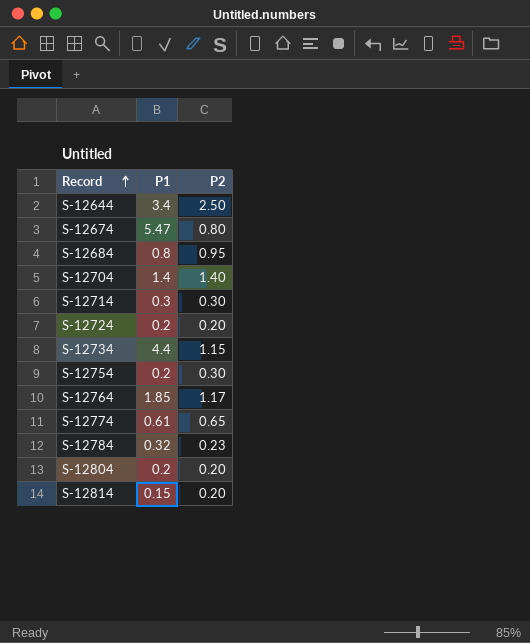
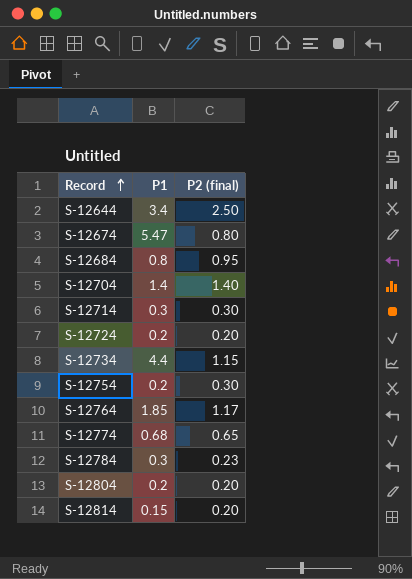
column name: P2 -> P2 (final)
S-12774 | P1: 0.61 -> 0.68
S-12784 | P1: 0.32 -> 0.3

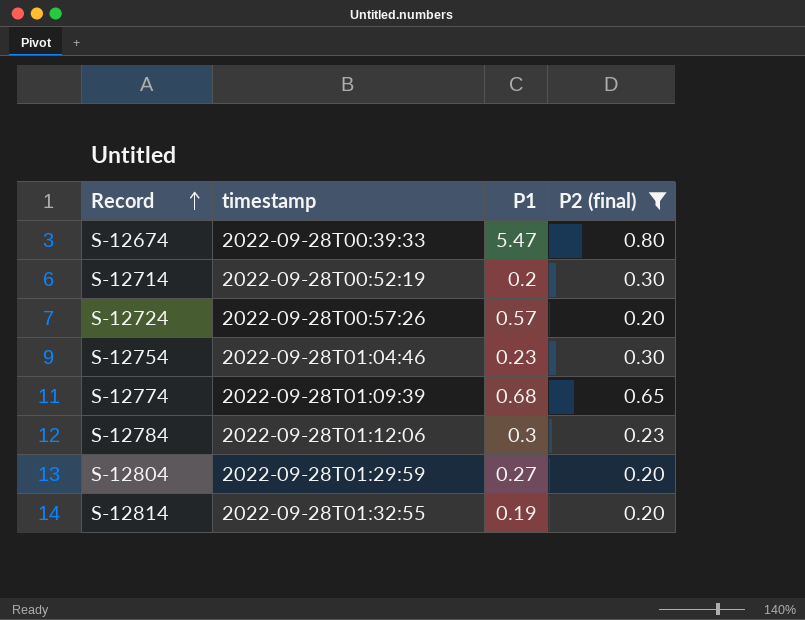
filter: none -> P2 (final) <= 0.80
column timestamp | position: none -> 2
S-12714 | P1: 0.3 -> 0.2
S-12724 | P1: 0.2 -> 0.57
S-12754 | P1: 0.2 -> 0.23
S-12804 | P1: 0.2 -> 0.27
S-12814 | P1: 0.15 -> 0.19

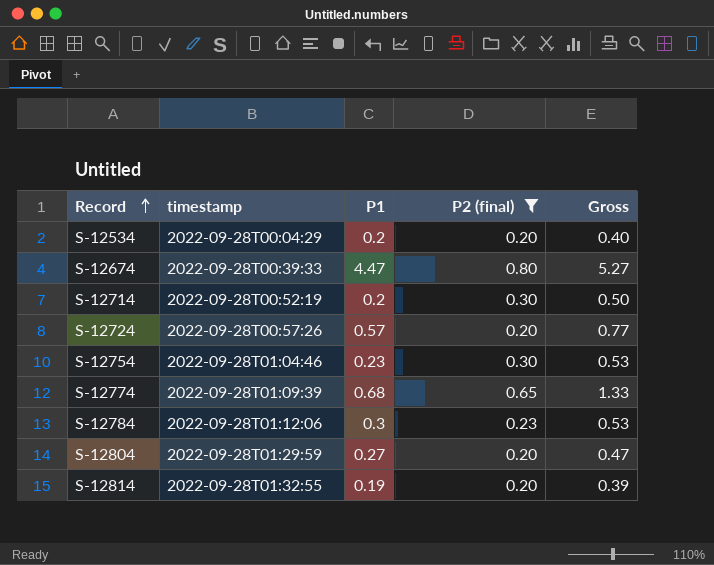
column Gross | formula: none -> [P1] + [P2 (final)]
row S-12534: none -> 2022-09-28T00:04:29 | 0.2 | 0.20 | 0.40
S-12674 | P1: 5.47 -> 4.47

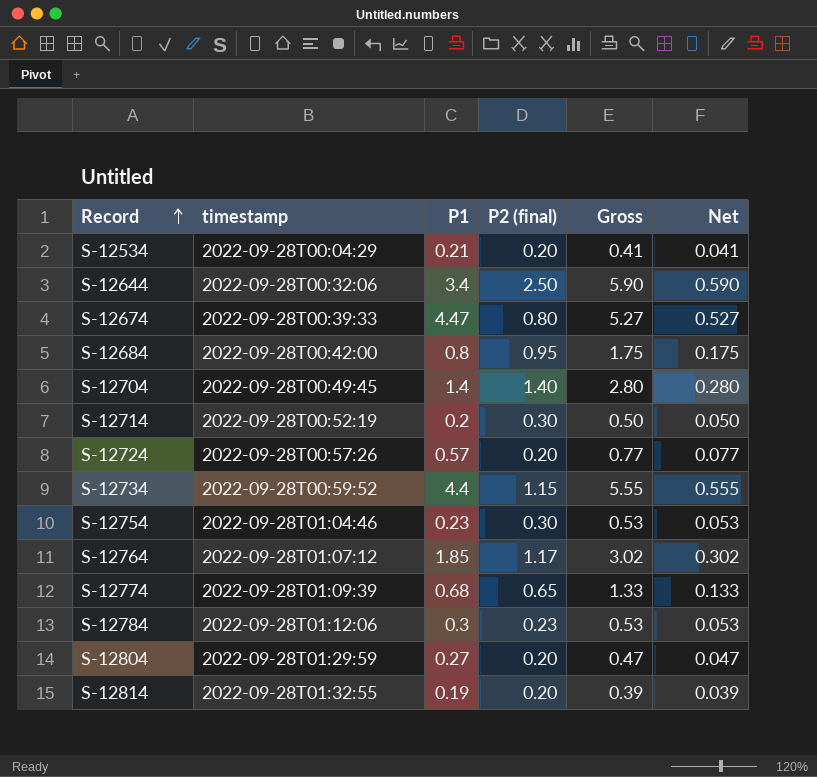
filter: P2 (final) <= 0.80 -> none
column Net | formula: none -> [Gross] * 0.1
S-12534 | P1: 0.2 -> 0.21
S-12534 | Gross: 0.40 -> 0.41

